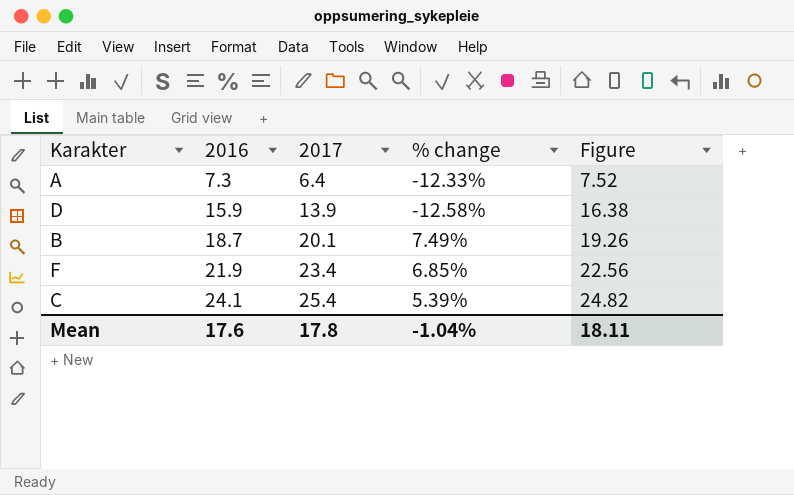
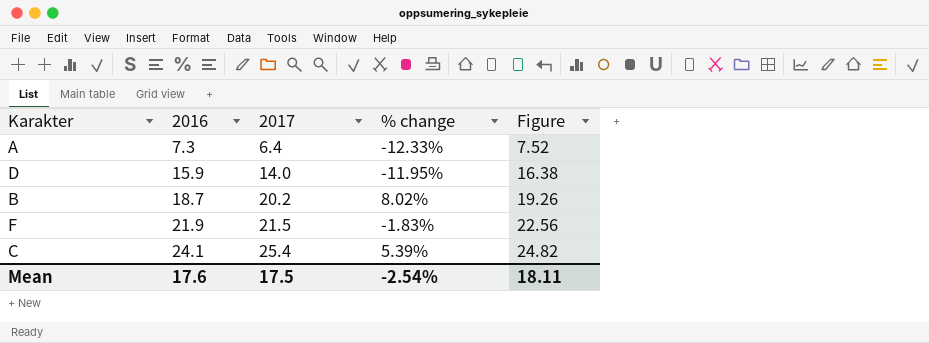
D | 2017: 13.9 -> 14.0
D | % change: -12.58% -> -11.95%
B | 2017: 20.1 -> 20.2
B | % change: 7.49% -> 8.02%
F | 2017: 23.4 -> 21.5
F | % change: 6.85% -> -1.83%
Mean | 2017: 17.8 -> 17.5
Mean | % change: -1.04% -> -2.54%

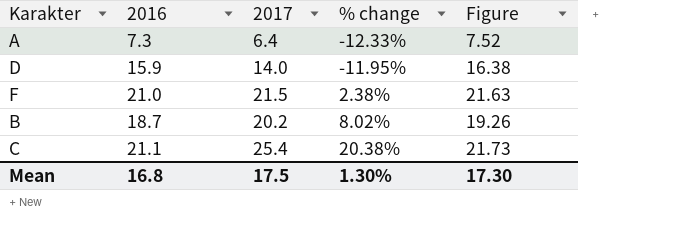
row order: 2016 ascending -> % change ascending
F | 2016: 21.9 -> 21.0
F | % change: -1.83% -> 2.38%
F | Figure: 22.56 -> 21.63
C | 2016: 24.1 -> 21.1
C | % change: 5.39% -> 20.38%
C | Figure: 24.82 -> 21.73
Mean | 2016: 17.6 -> 16.8
Mean | % change: -2.54% -> 1.30%
Mean | Figure: 18.11 -> 17.30

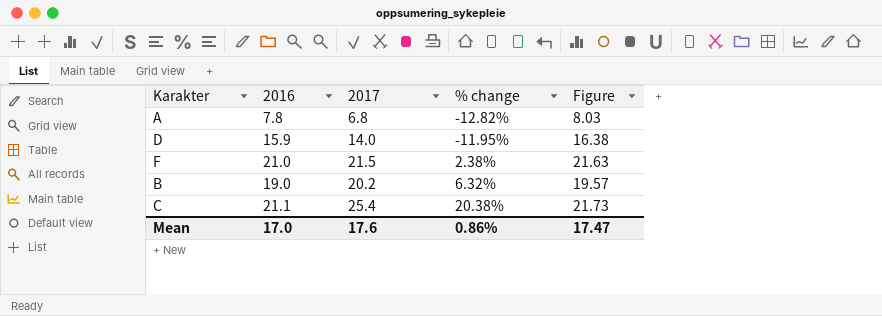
A | 2016: 7.3 -> 7.8
A | 2017: 6.4 -> 6.8
A | % change: -12.33% -> -12.82%
A | Figure: 7.52 -> 8.03
B | 2016: 18.7 -> 19.0
B | % change: 8.02% -> 6.32%
B | Figure: 19.26 -> 19.57
Mean | 2016: 16.8 -> 17.0
Mean | 2017: 17.5 -> 17.6
Mean | % change: 1.30% -> 0.86%
Mean | Figure: 17.30 -> 17.47

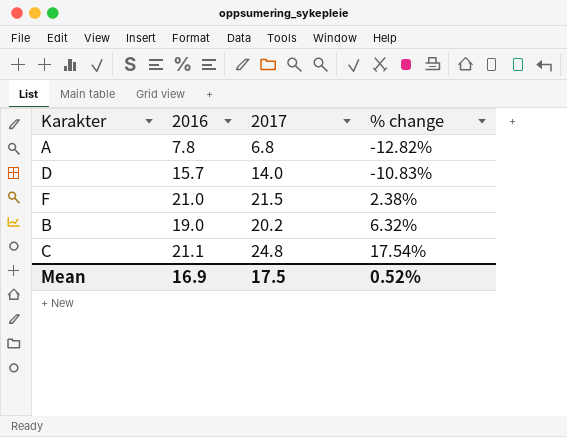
column Figure | formula: [2016] * 1.03 -> none
D | 2016: 15.9 -> 15.7
D | % change: -11.95% -> -10.83%
C | 2017: 25.4 -> 24.8
C | % change: 20.38% -> 17.54%
Mean | 2016: 17.0 -> 16.9
Mean | 2017: 17.6 -> 17.5
Mean | % change: 0.86% -> 0.52%

